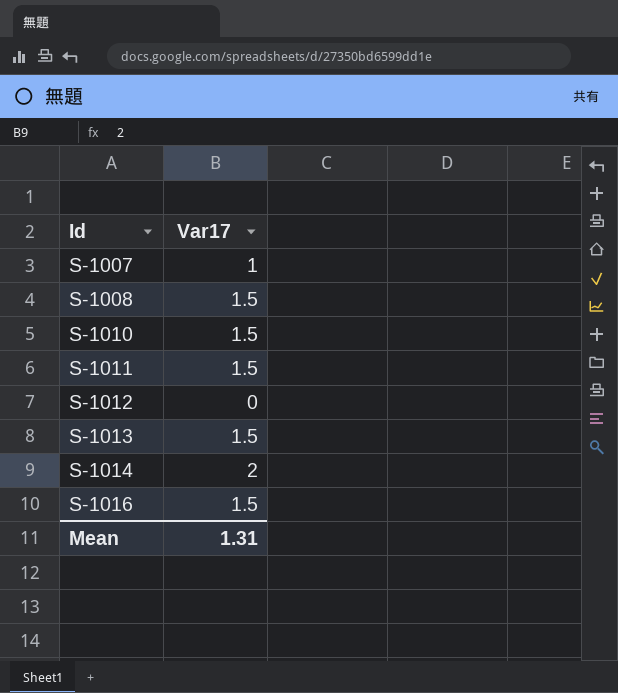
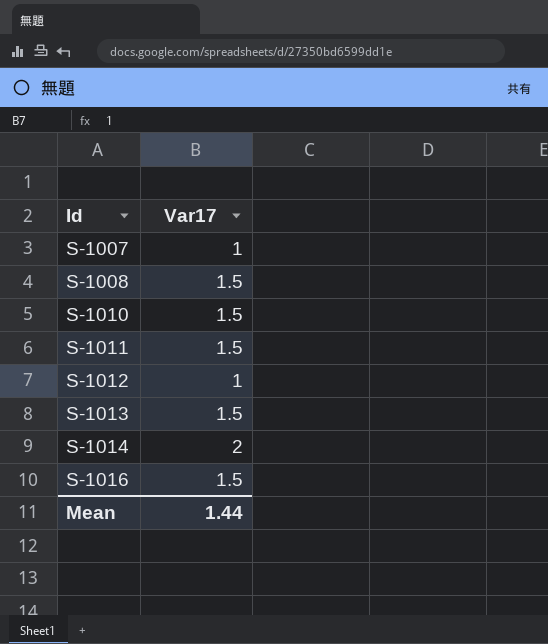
S-1012 | Var17: 0 -> 1
Mean | Var17: 1.31 -> 1.44

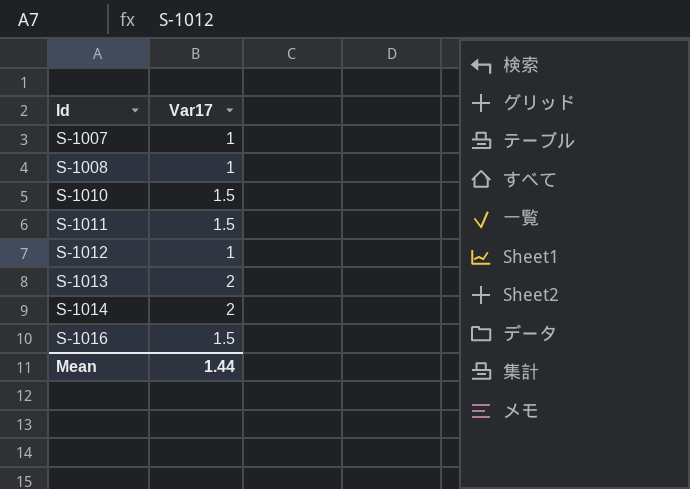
S-1008 | Var17: 1.5 -> 1
S-1013 | Var17: 1.5 -> 2

